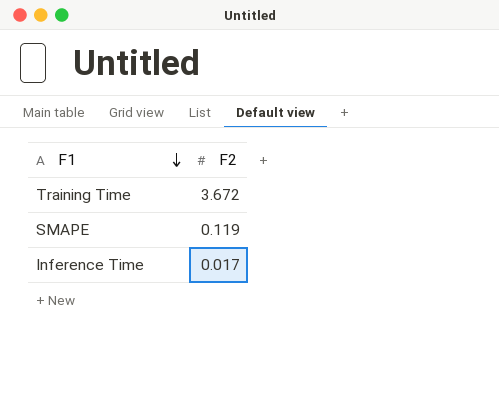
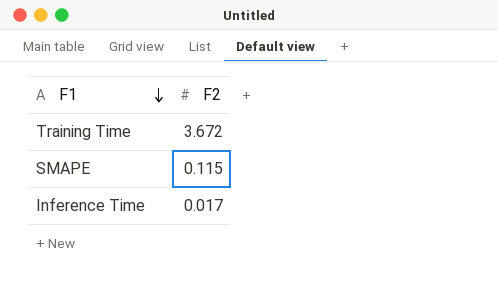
SMAPE | F2: 0.119 -> 0.115

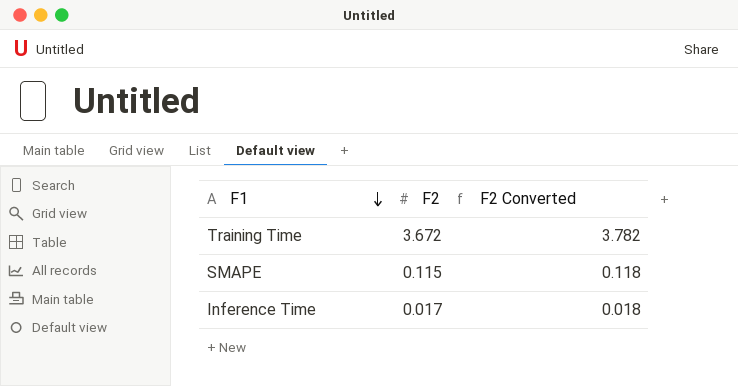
column F2 Converted | formula: none -> [F2] * 1.03

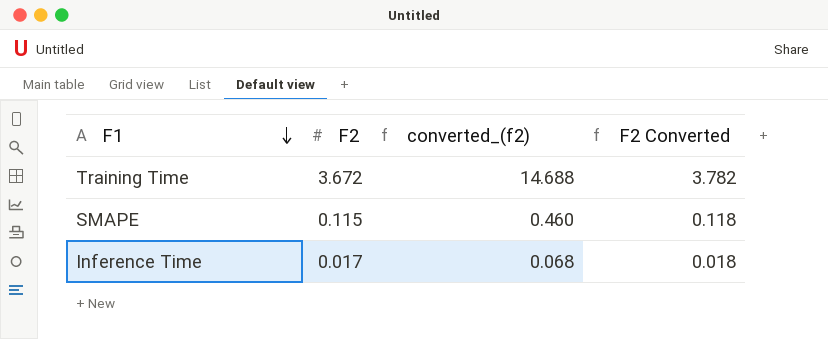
column converted_(f2) | formula: none -> [F2] * 4

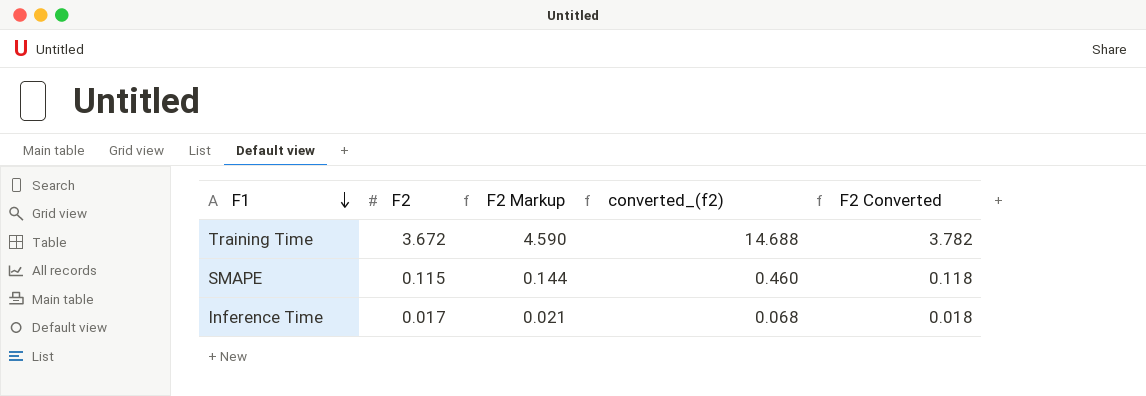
column F2 Markup | formula: none -> [F2] * 1.25

